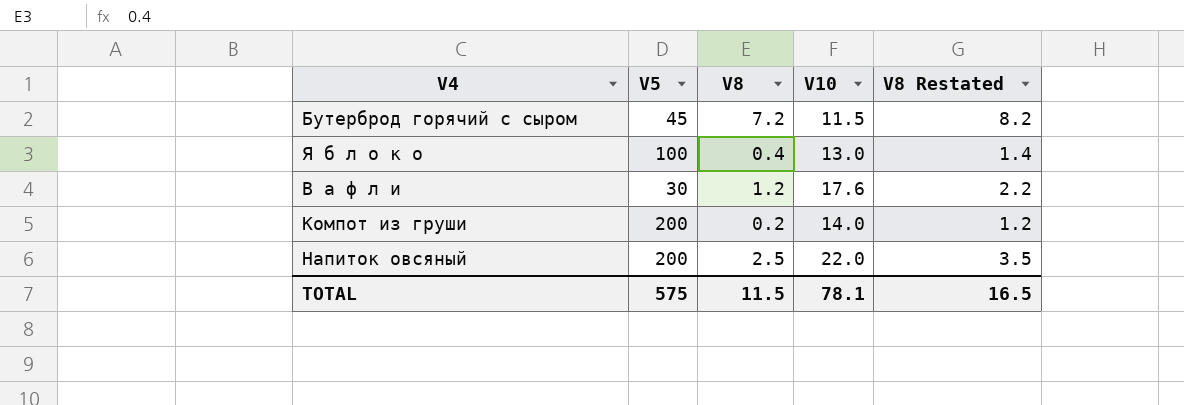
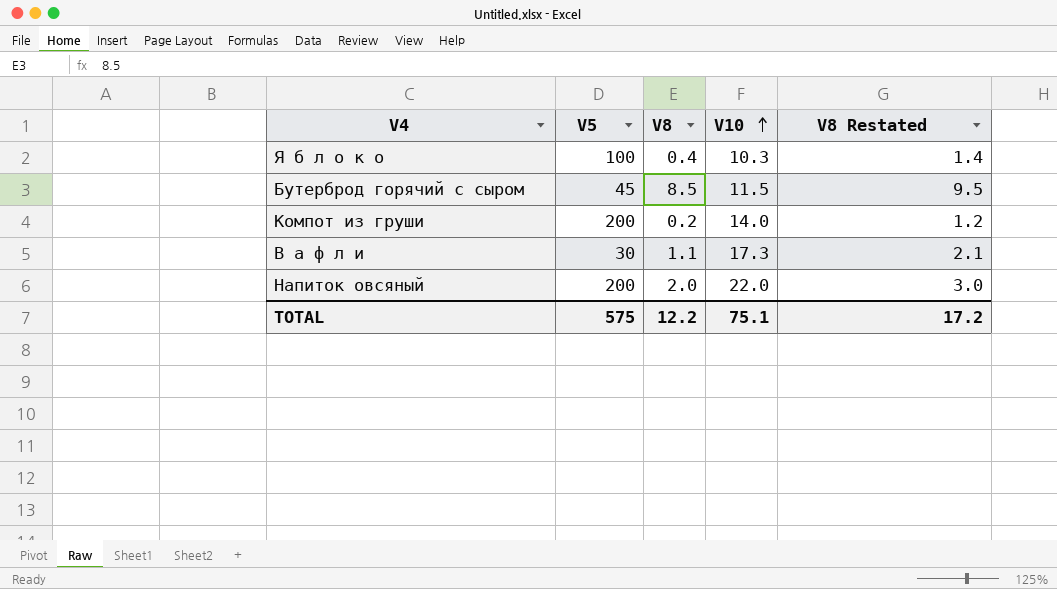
row order: none -> V10 ascending
Я б л о к о | V10: 13.0 -> 10.3
Бутерброд горячий с сыром | V8: 7.2 -> 8.5
Бутерброд горячий с сыром | V8 Restated: 8.2 -> 9.5
В а ф л и | V8: 1.2 -> 1.1
В а ф л и | V10: 17.6 -> 17.3
В а ф л и | V8 Restated: 2.2 -> 2.1
Напиток овсяный | V8: 2.5 -> 2.0
Напиток овсяный | V8 Restated: 3.5 -> 3.0
TOTAL | V8: 11.5 -> 12.2
TOTAL | V10: 78.1 -> 75.1
TOTAL | V8 Restated: 16.5 -> 17.2

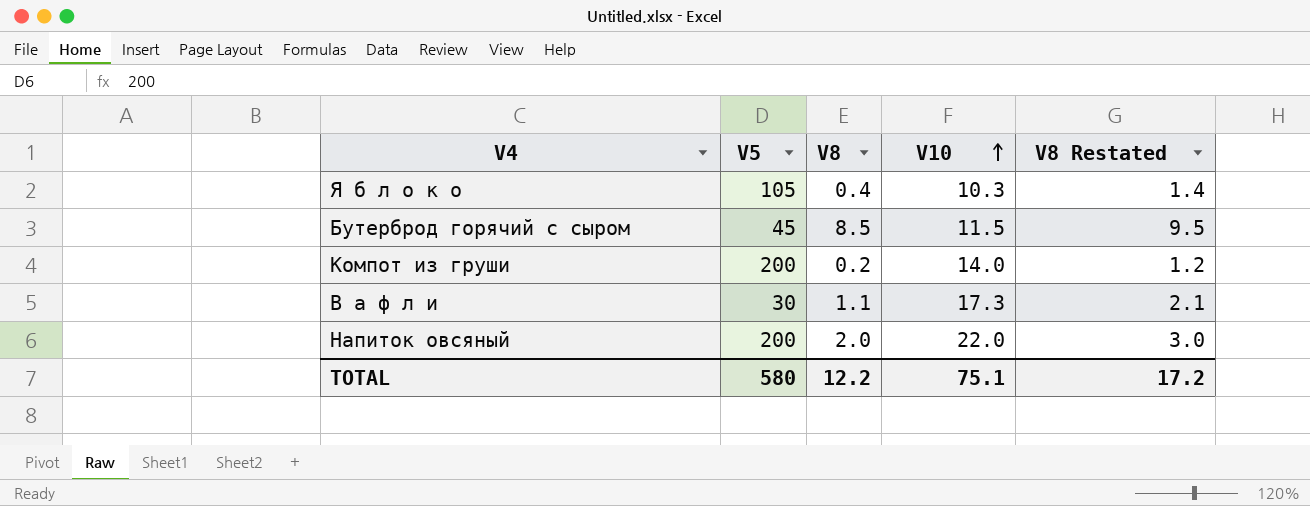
Я б л о к о | V5: 100 -> 105
TOTAL | V5: 575 -> 580

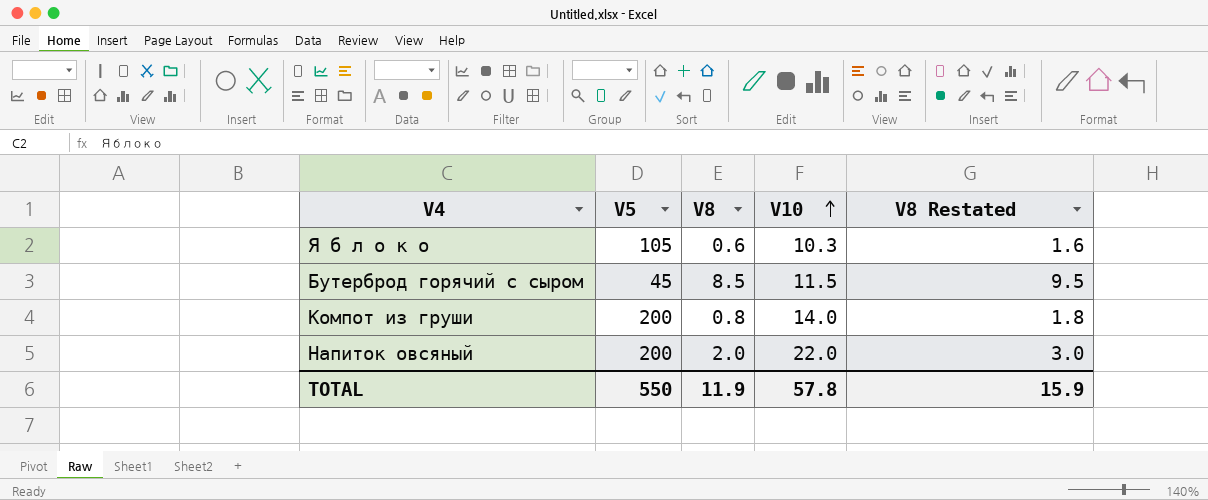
row В а ф л и: 30 | 1.1 | 17.3 | 2.1 -> none
Я б л о к о | V8: 0.4 -> 0.6
Я б л о к о | V8 Restated: 1.4 -> 1.6
Компот из груши | V8: 0.2 -> 0.8
Компот из груши | V8 Restated: 1.2 -> 1.8
TOTAL | V5: 580 -> 550
TOTAL | V8: 12.2 -> 11.9
TOTAL | V10: 75.1 -> 57.8
TOTAL | V8 Restated: 17.2 -> 15.9

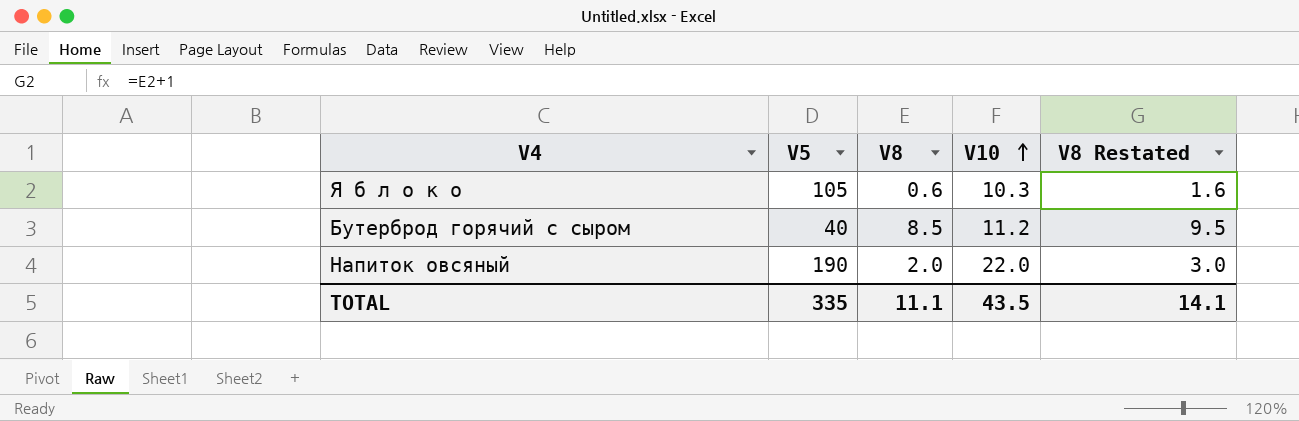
row Компот из груши: 200 | 0.8 | 14.0 | 1.8 -> none
Бутерброд горячий с сыром | V5: 45 -> 40
Бутерброд горячий с сыром | V10: 11.5 -> 11.2
Напиток овсяный | V5: 200 -> 190
TOTAL | V5: 550 -> 335
TOTAL | V8: 11.9 -> 11.1
TOTAL | V10: 57.8 -> 43.5
TOTAL | V8 Restated: 15.9 -> 14.1

